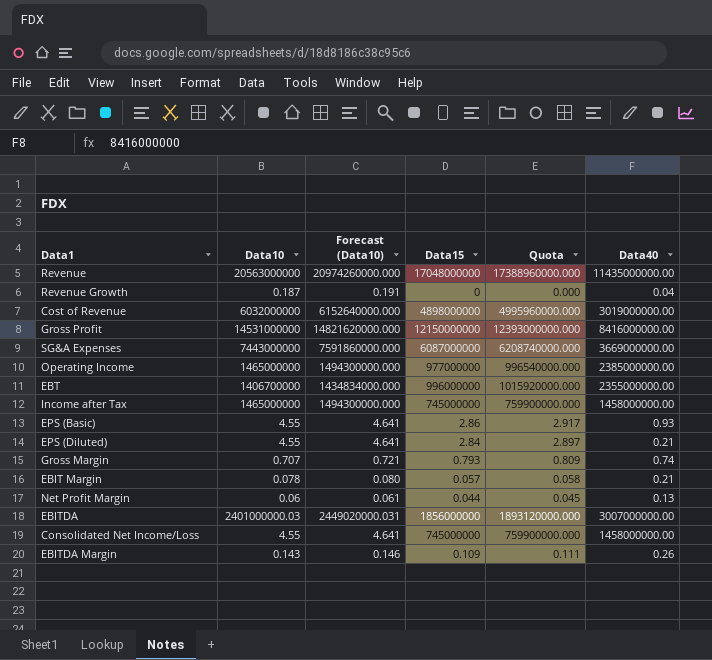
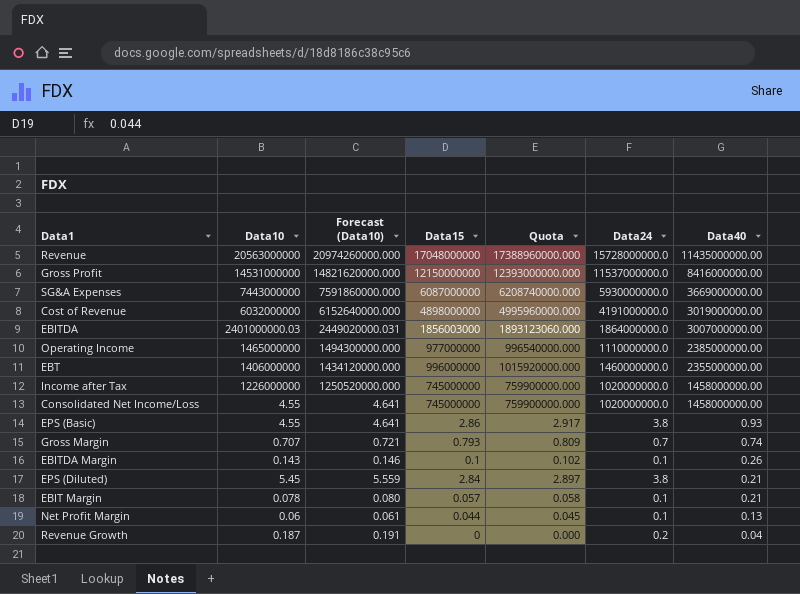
row order: none -> Data40 descending
column Data24 | position: none -> 6
EBITDA | Data15: 1856000000 -> 1856003000
EBITDA | Quota: 1893120000.000 -> 1893123060.000
EBT | Data10: 1406700000 -> 1406000000
EBT | Forecast (Data10): 1434834000.000 -> 1434120000.000
Income after Tax | Data10: 1465000000 -> 1226000000
Income after Tax | Forecast (Data10): 1494300000.000 -> 1250520000.000
EBITDA Margin | Data15: 0.109 -> 0.1
EBITDA Margin | Quota: 0.111 -> 0.102
EPS (Diluted) | Data10: 4.55 -> 5.45
EPS (Diluted) | Forecast (Data10): 4.641 -> 5.559

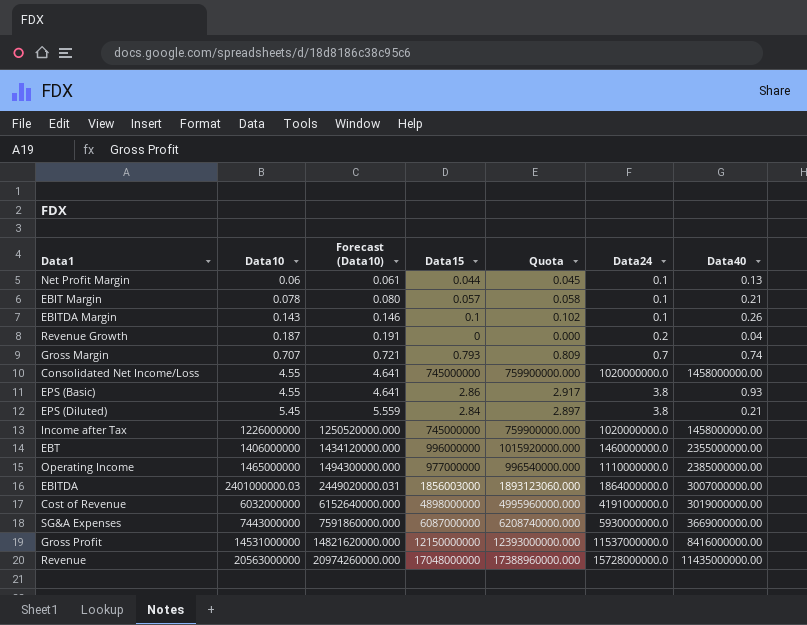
row order: Data40 descending -> Data10 ascending

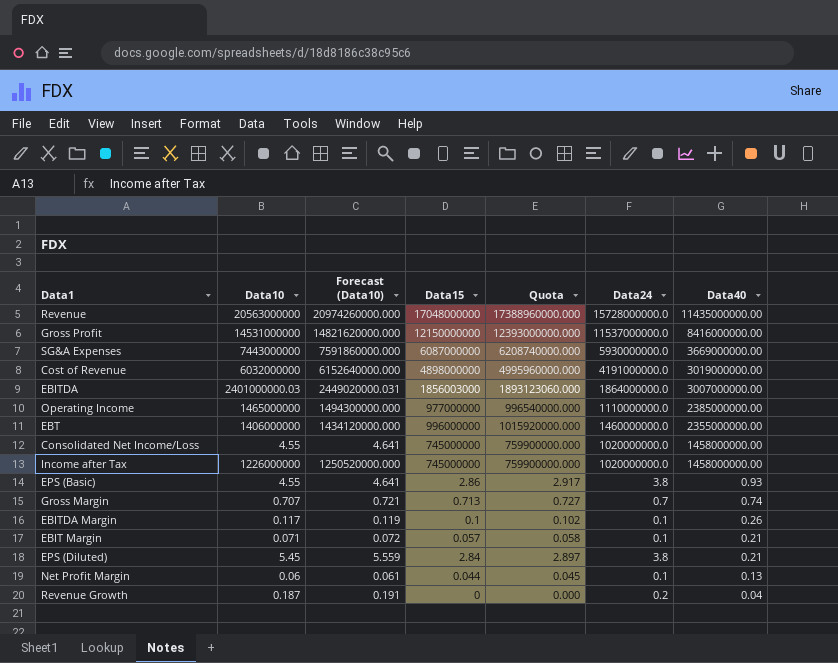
row order: Data10 ascending -> Data40 descending
Gross Margin | Data15: 0.793 -> 0.713
Gross Margin | Quota: 0.809 -> 0.727
EBITDA Margin | Data10: 0.143 -> 0.117
EBITDA Margin | Forecast (Data10): 0.146 -> 0.119
EBIT Margin | Data10: 0.078 -> 0.071
EBIT Margin | Forecast (Data10): 0.080 -> 0.072

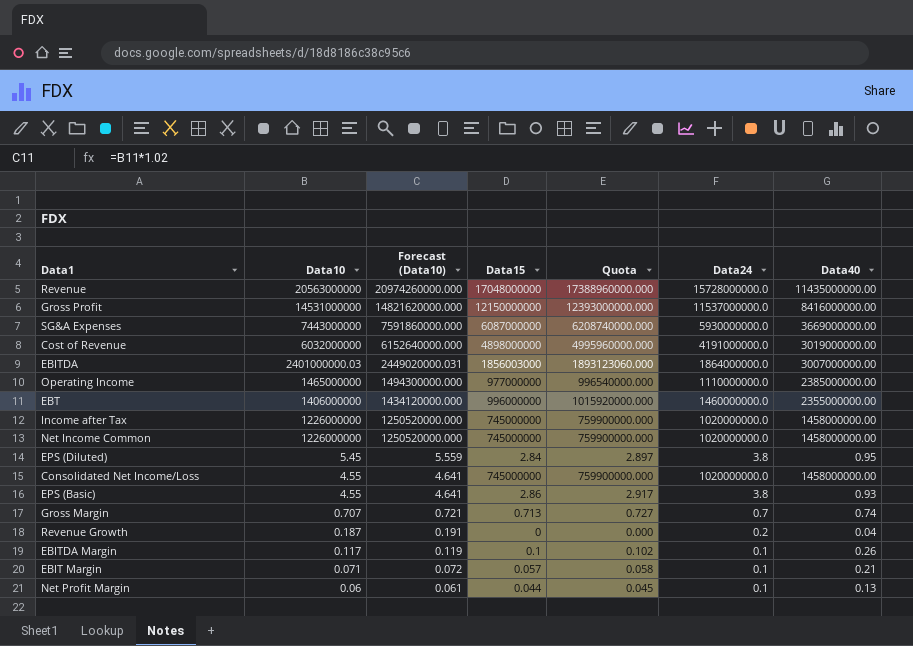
row order: Data40 descending -> Data10 descending
row Net Income Common: none -> 1226000000 | 1250520000.000 | 745000000 | 759900000.000 | 1020000000.0 | 1458000000.00
EPS (Diluted) | Data40: 0.21 -> 0.95

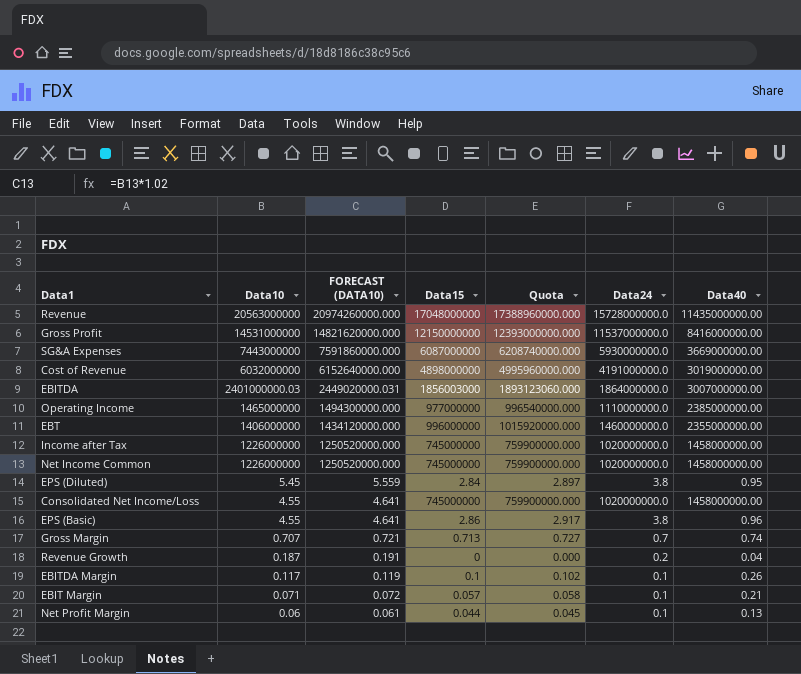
column name: Forecast (Data10) -> FORECAST (DATA10)
EPS (Basic) | Data40: 0.93 -> 0.96

